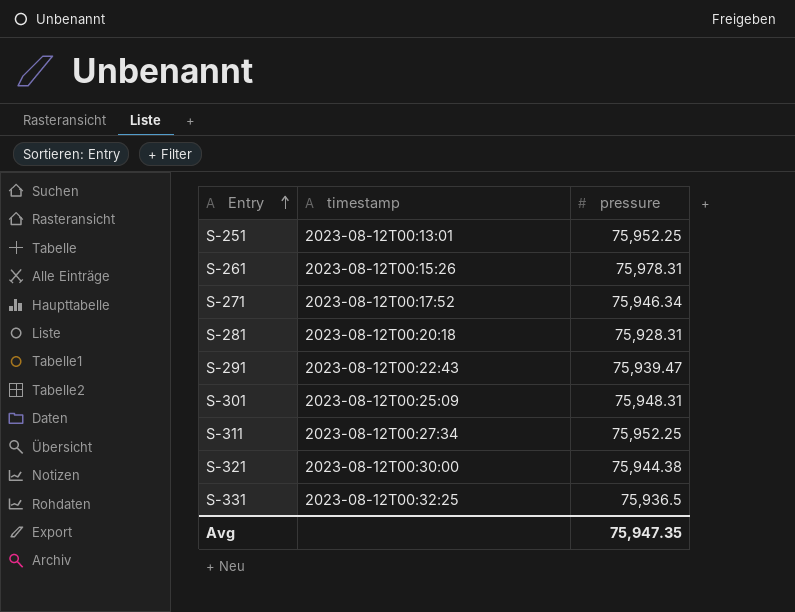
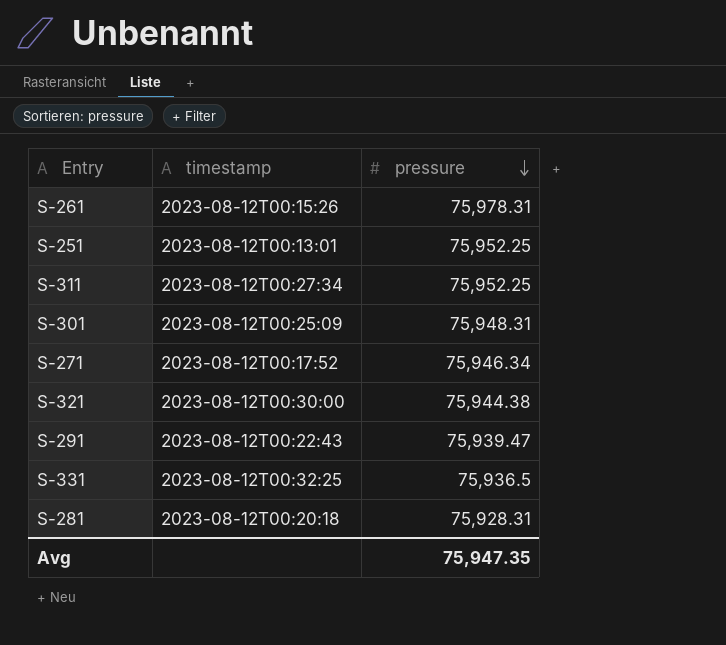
row order: Entry ascending -> pressure descending

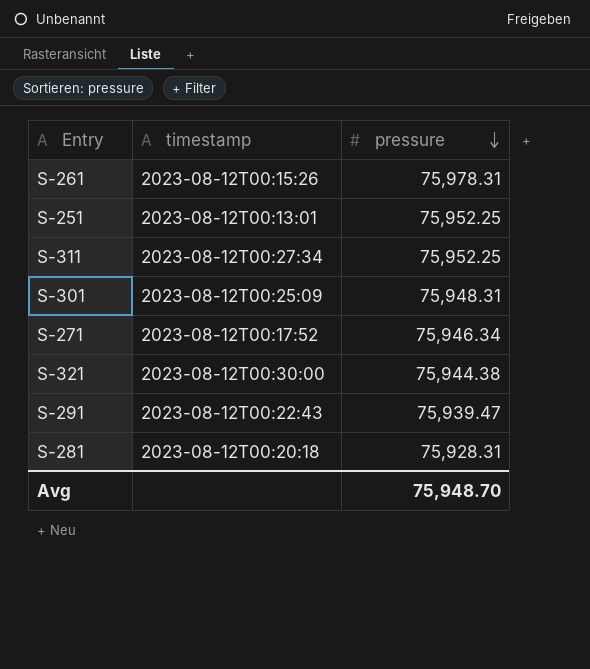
row S-331: 2023-08-12T00:32:25 | 75,936.5 -> none
Avg | pressure: 75,947.35 -> 75,948.70

